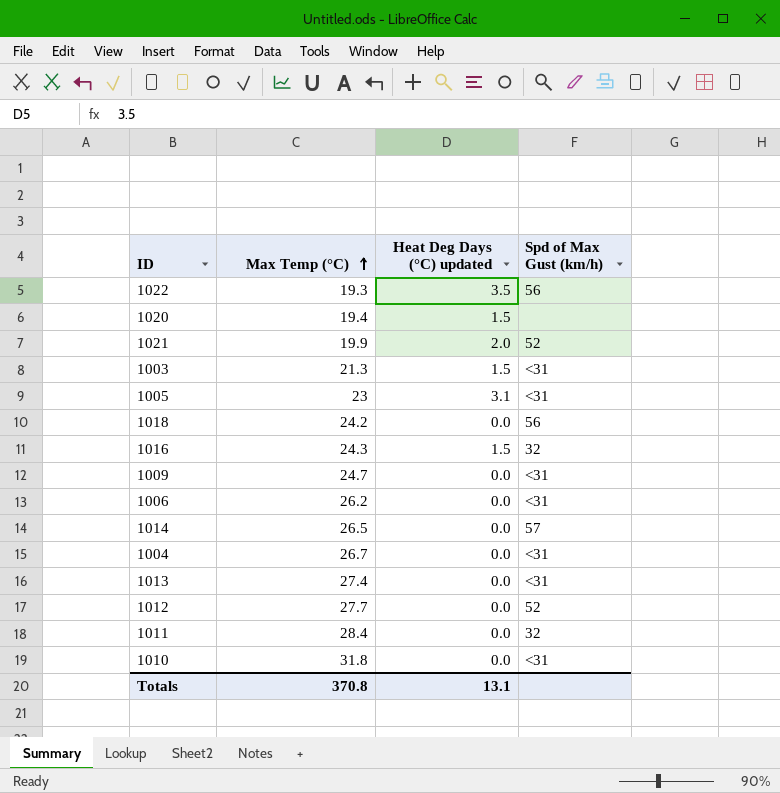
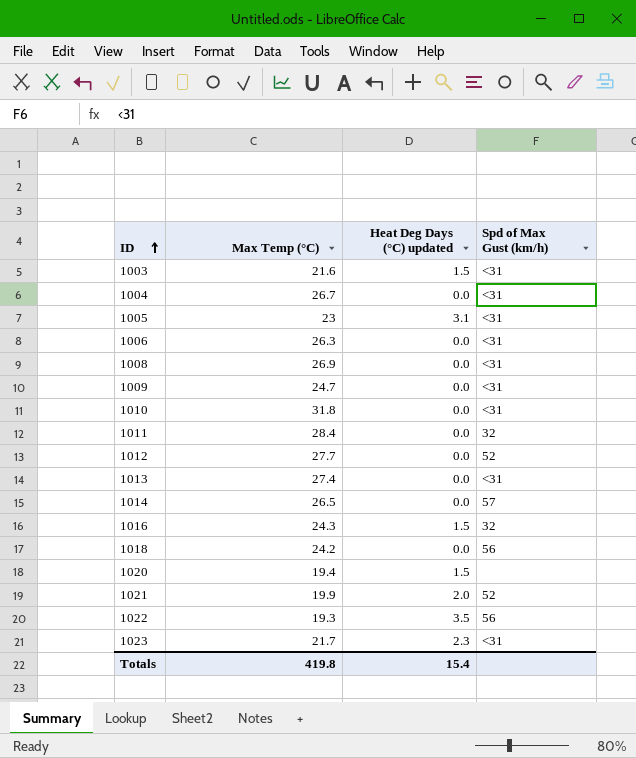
row order: Max Temp (°C) ascending -> ID ascending
1003 | Max Temp (°C): 21.3 -> 21.6
1006 | Max Temp (°C): 26.2 -> 26.3
row 1008: none -> 26.9 | 0.0 | <31
row 1023: none -> 21.7 | 2.3 | <31
Totals | Max Temp (°C): 370.8 -> 419.8
Totals | Heat Deg Days (°C) updated: 13.1 -> 15.4

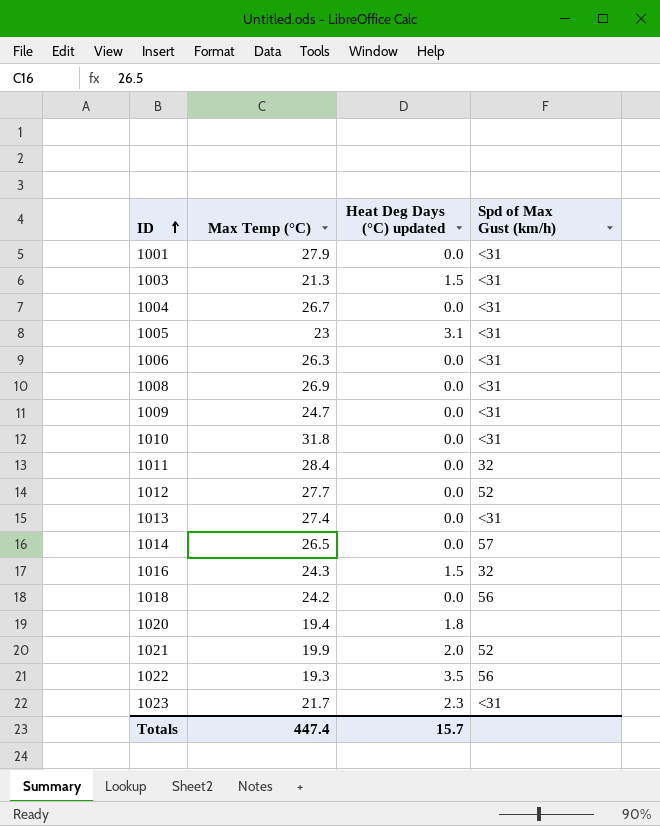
row 1001: none -> 27.9 | 0.0 | <31
1003 | Max Temp (°C): 21.6 -> 21.3
1020 | Heat Deg Days (°C) updated: 1.5 -> 1.8
Totals | Max Temp (°C): 419.8 -> 447.4
Totals | Heat Deg Days (°C) updated: 15.4 -> 15.7

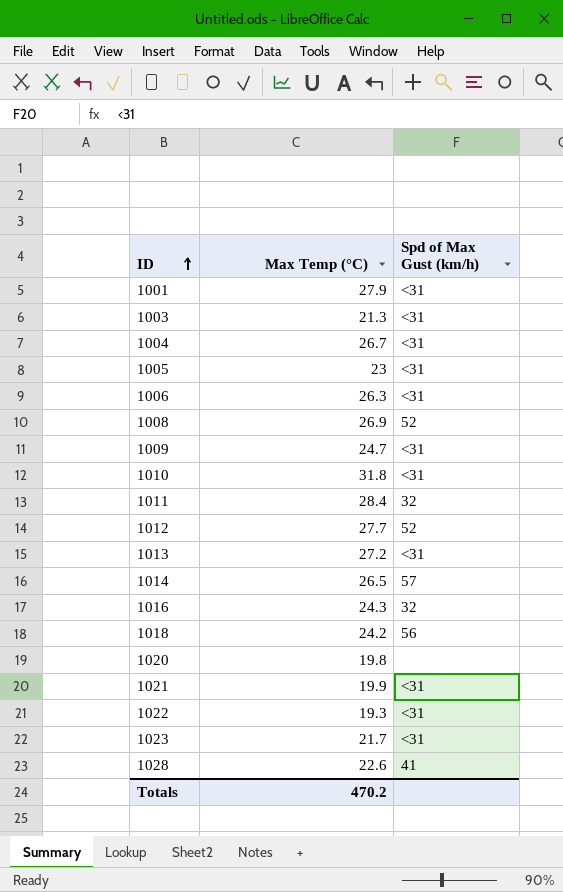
column Heat Deg Days (°C) updated | position: 3 -> none
1008 | Spd of Max Gust (km/h): <31 -> 52
1013 | Max Temp (°C): 27.4 -> 27.2
1020 | Max Temp (°C): 19.4 -> 19.8
1021 | Spd of Max Gust (km/h): 52 -> <31
1022 | Spd of Max Gust (km/h): 56 -> <31
row 1028: none -> 22.6 | 41
Totals | Max Temp (°C): 447.4 -> 470.2

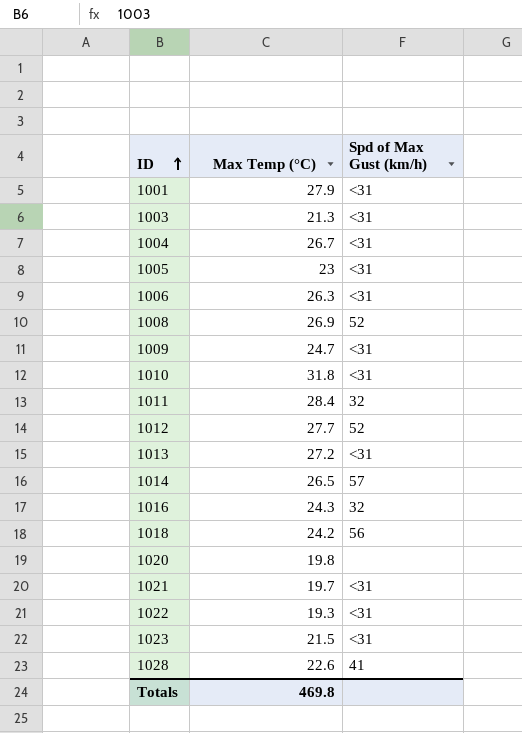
1021 | Max Temp (°C): 19.9 -> 19.7
1023 | Max Temp (°C): 21.7 -> 21.5
Totals | Max Temp (°C): 470.2 -> 469.8

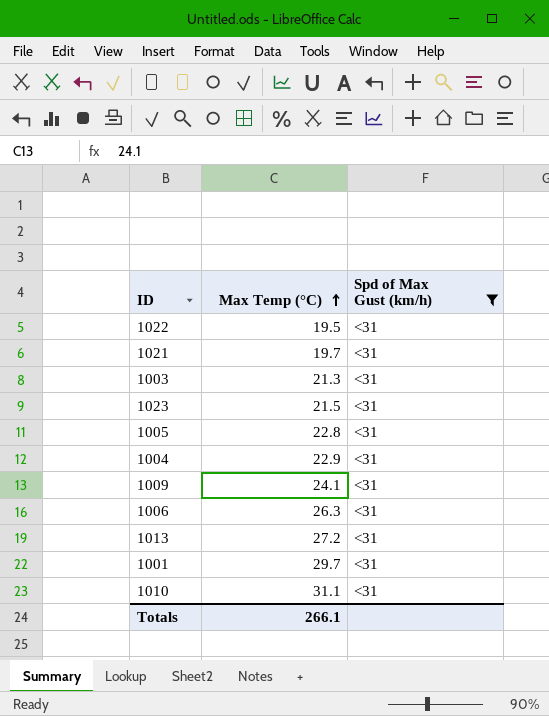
filter: none -> Spd of Max Gust (km/h) = <31
row order: ID ascending -> Max Temp (°C) ascending
1022 | Max Temp (°C): 19.3 -> 19.5
1005 | Max Temp (°C): 23 -> 22.8
1004 | Max Temp (°C): 26.7 -> 22.9
1009 | Max Temp (°C): 24.7 -> 24.1
1001 | Max Temp (°C): 27.9 -> 29.7
1010 | Max Temp (°C): 31.8 -> 31.1
Totals | Max Temp (°C): 469.8 -> 266.1

